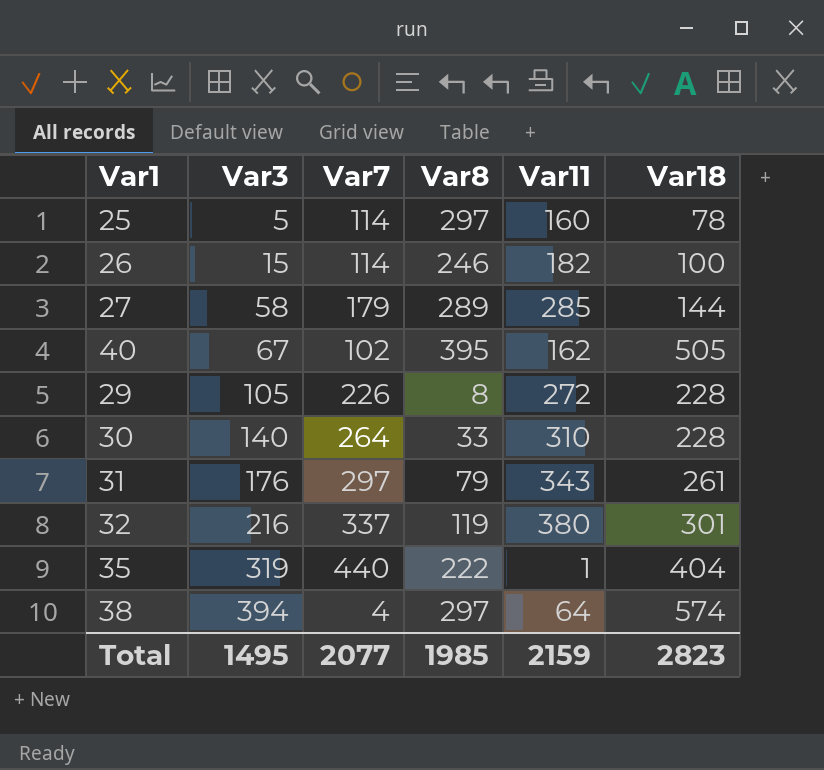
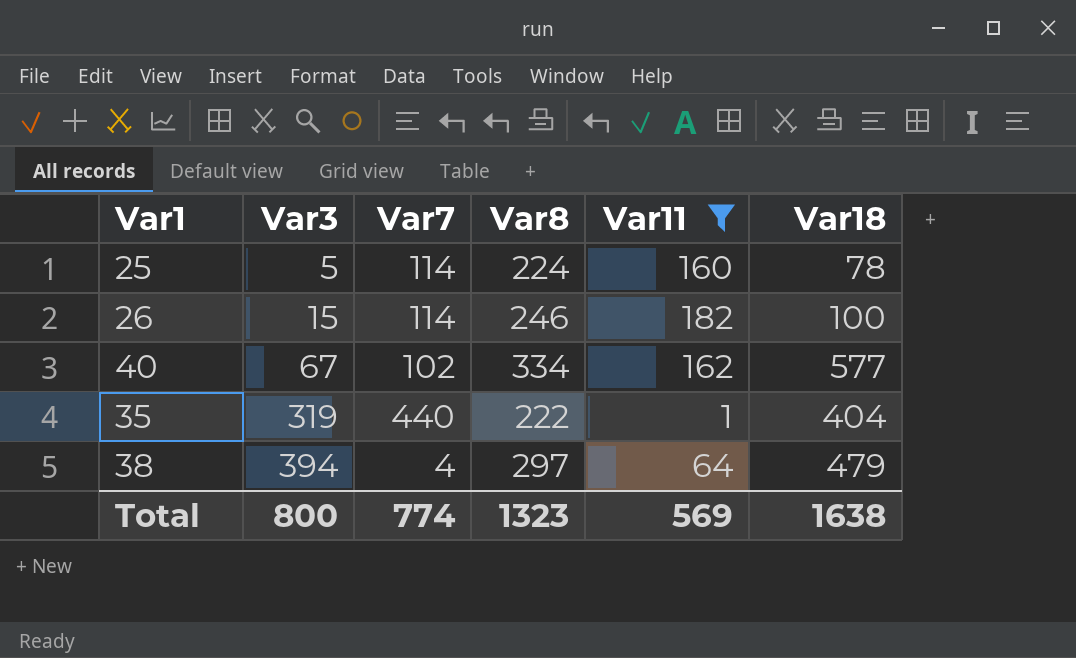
filter: none -> Var11 <= 182
25 | Var8: 297 -> 224
40 | Var8: 395 -> 334
40 | Var18: 505 -> 577
38 | Var18: 574 -> 479
Total | Var3: 1495 -> 800
Total | Var7: 2077 -> 774
Total | Var8: 1985 -> 1323
Total | Var11: 2159 -> 569
Total | Var18: 2823 -> 1638

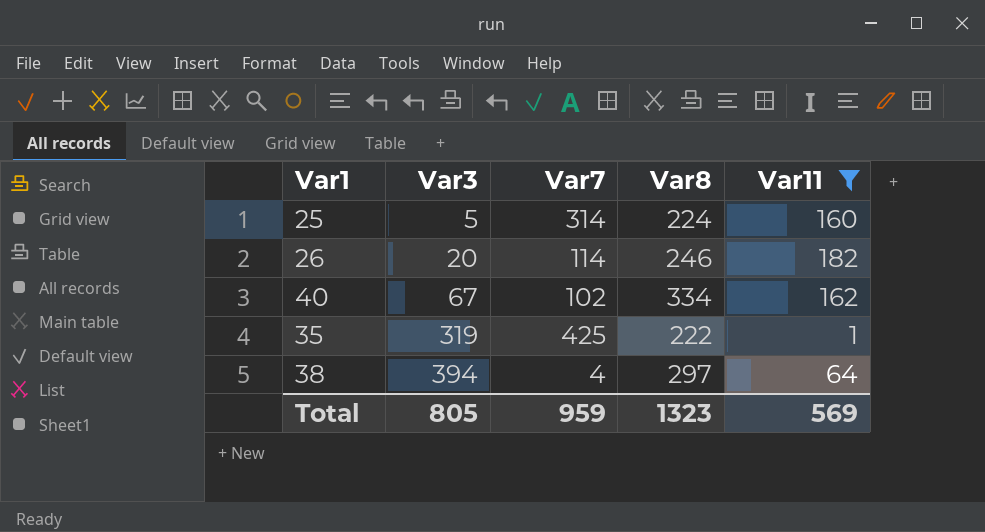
column Var18 | position: 6 -> none
25 | Var7: 114 -> 314
26 | Var3: 15 -> 20
35 | Var7: 440 -> 425
Total | Var3: 800 -> 805
Total | Var7: 774 -> 959

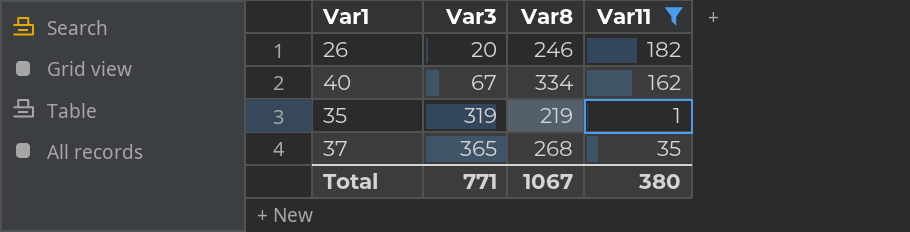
column Var7 | position: 3 -> none
row 25: 5 | 314 | 224 | 160 -> none
row 38: 394 | 4 | 297 | 64 -> none
35 | Var8: 222 -> 219
row 37: none -> 365 | 268 | 35
Total | Var3: 805 -> 771
Total | Var8: 1323 -> 1067
Total | Var11: 569 -> 380

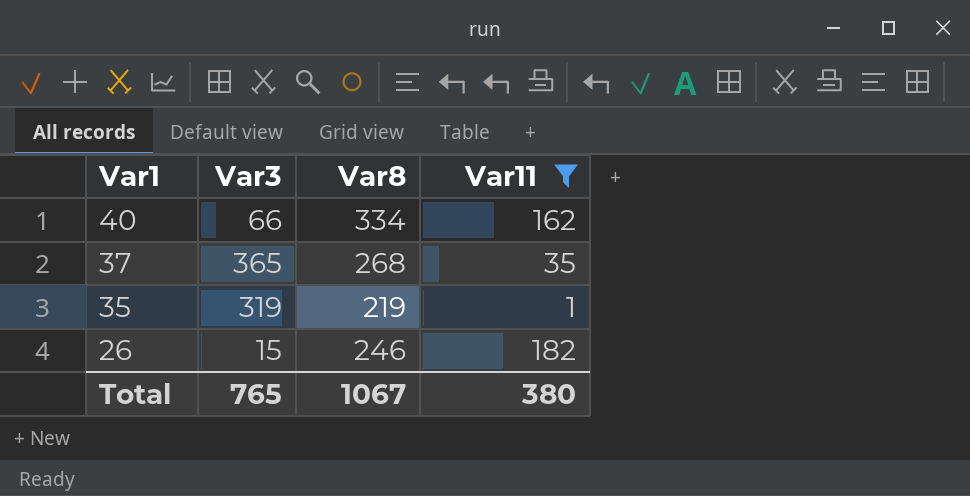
row order: Var3 ascending -> Var1 descending
40 | Var3: 67 -> 66
26 | Var3: 20 -> 15
Total | Var3: 771 -> 765

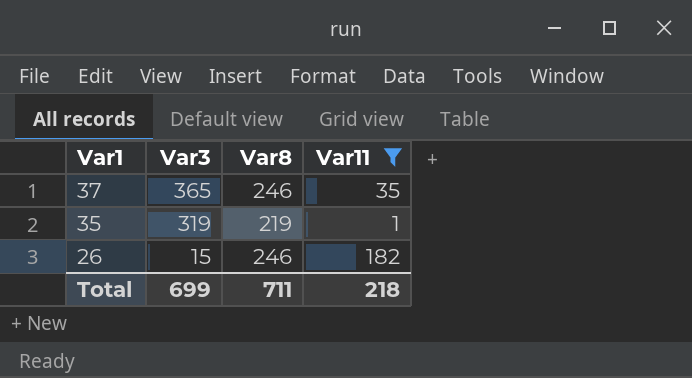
row 40: 66 | 334 | 162 -> none
37 | Var8: 268 -> 246
Total | Var3: 765 -> 699
Total | Var8: 1067 -> 711
Total | Var11: 380 -> 218

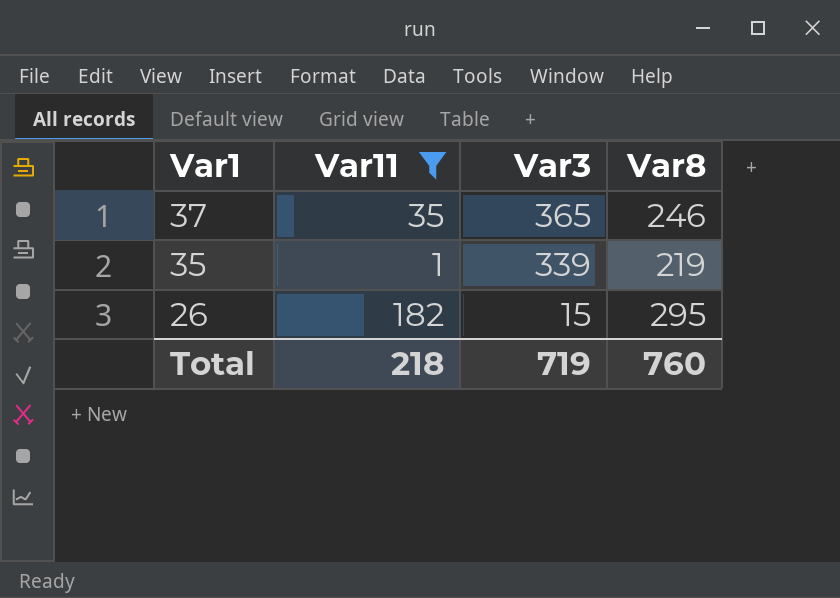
column Var11 | position: 4 -> 2
35 | Var3: 319 -> 339
26 | Var8: 246 -> 295
Total | Var3: 699 -> 719
Total | Var8: 711 -> 760

